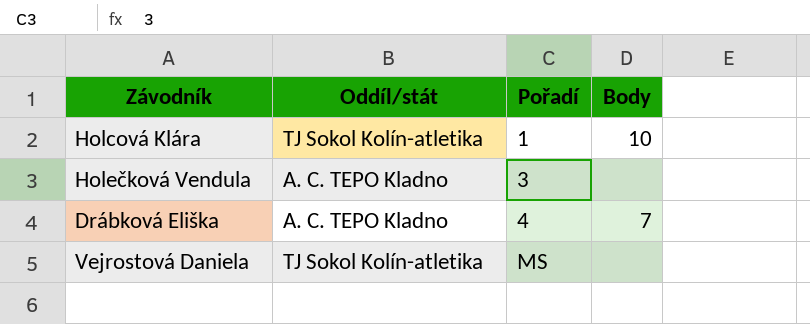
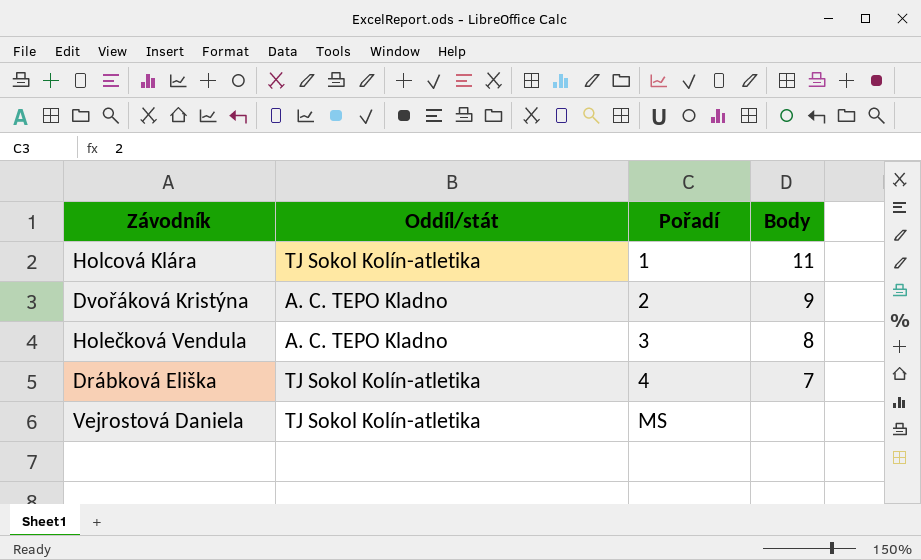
Holcová Klára | Body: 10 -> 11
row Dvořáková Kristýna: none -> A. C. TEPO Kladno | 2 | 9
Holečková Vendula | Body: none -> 8
Drábková Eliška | Oddíl/stát: A. C. TEPO Kladno -> TJ Sokol Kolín-atletika

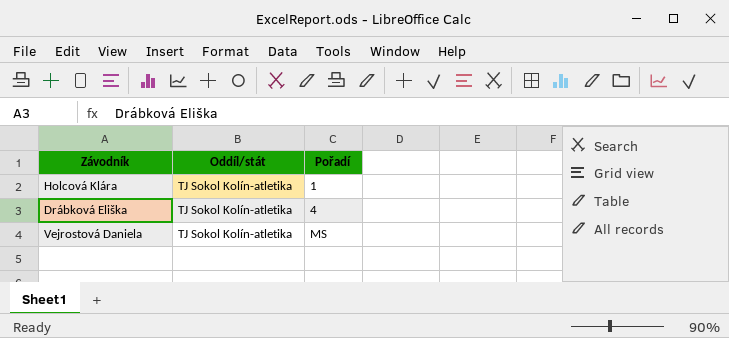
column Body | position: 4 -> none
row Dvořáková Kristýna: A. C. TEPO Kladno | 2 | 9 -> none
row Holečková Vendula: A. C. TEPO Kladno | 3 | 8 -> none

